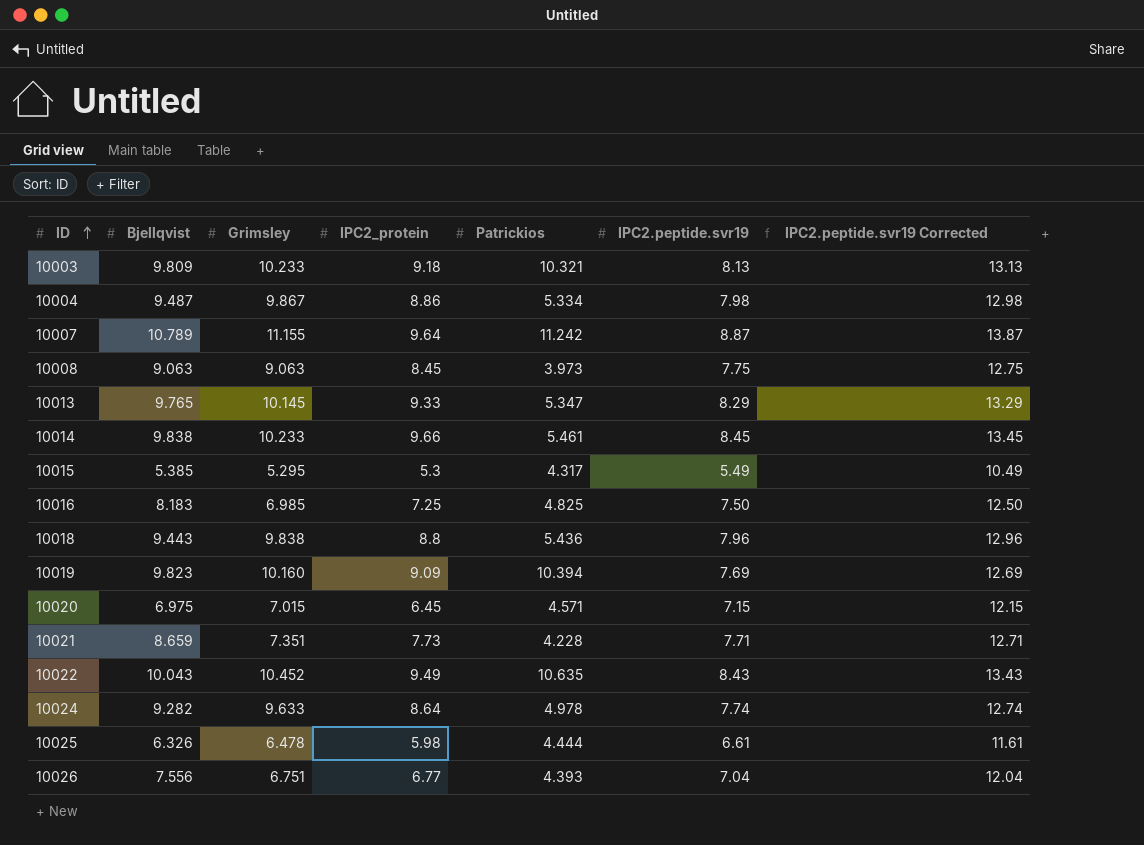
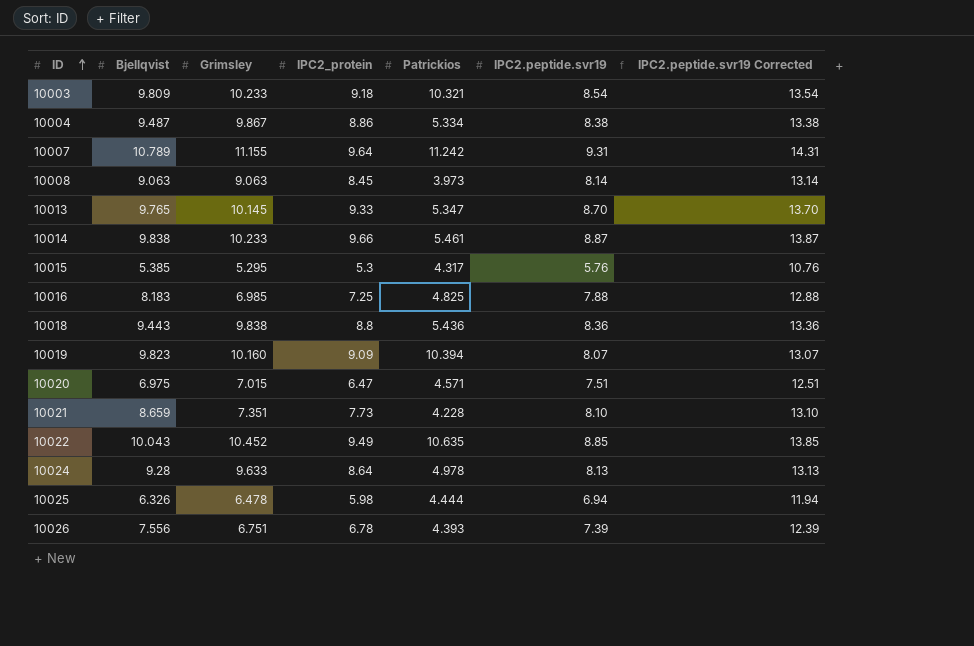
10003 | IPC2.peptide.svr19: 8.13 -> 8.54
10003 | IPC2.peptide.svr19 Corrected: 13.13 -> 13.54
10004 | IPC2.peptide.svr19: 7.98 -> 8.38
10004 | IPC2.peptide.svr19 Corrected: 12.98 -> 13.38
10007 | IPC2.peptide.svr19: 8.87 -> 9.31
10007 | IPC2.peptide.svr19 Corrected: 13.87 -> 14.31
10008 | IPC2.peptide.svr19: 7.75 -> 8.14
10008 | IPC2.peptide.svr19 Corrected: 12.75 -> 13.14
10013 | IPC2.peptide.svr19: 8.29 -> 8.70
10013 | IPC2.peptide.svr19 Corrected: 13.29 -> 13.70
10014 | IPC2.peptide.svr19: 8.45 -> 8.87
10014 | IPC2.peptide.svr19 Corrected: 13.45 -> 13.87
10015 | IPC2.peptide.svr19: 5.49 -> 5.76
10015 | IPC2.peptide.svr19 Corrected: 10.49 -> 10.76
10016 | IPC2.peptide.svr19: 7.50 -> 7.88
10016 | IPC2.peptide.svr19 Corrected: 12.50 -> 12.88
10018 | IPC2.peptide.svr19: 7.96 -> 8.36
10018 | IPC2.peptide.svr19 Corrected: 12.96 -> 13.36
10019 | IPC2.peptide.svr19: 7.69 -> 8.07
10019 | IPC2.peptide.svr19 Corrected: 12.69 -> 13.07
10020 | IPC2_protein: 6.45 -> 6.47
10020 | IPC2.peptide.svr19: 7.15 -> 7.51
10020 | IPC2.peptide.svr19 Corrected: 12.15 -> 12.51
10021 | IPC2.peptide.svr19: 7.71 -> 8.10
10021 | IPC2.peptide.svr19 Corrected: 12.71 -> 13.10
10022 | IPC2.peptide.svr19: 8.43 -> 8.85
10022 | IPC2.peptide.svr19 Corrected: 13.43 -> 13.85
10024 | Bjellqvist: 9.282 -> 9.28
10024 | IPC2.peptide.svr19: 7.74 -> 8.13
10024 | IPC2.peptide.svr19 Corrected: 12.74 -> 13.13
10025 | IPC2.peptide.svr19: 6.61 -> 6.94
10025 | IPC2.peptide.svr19 Corrected: 11.61 -> 11.94
10026 | IPC2_protein: 6.77 -> 6.78
10026 | IPC2.peptide.svr19: 7.04 -> 7.39
10026 | IPC2.peptide.svr19 Corrected: 12.04 -> 12.39

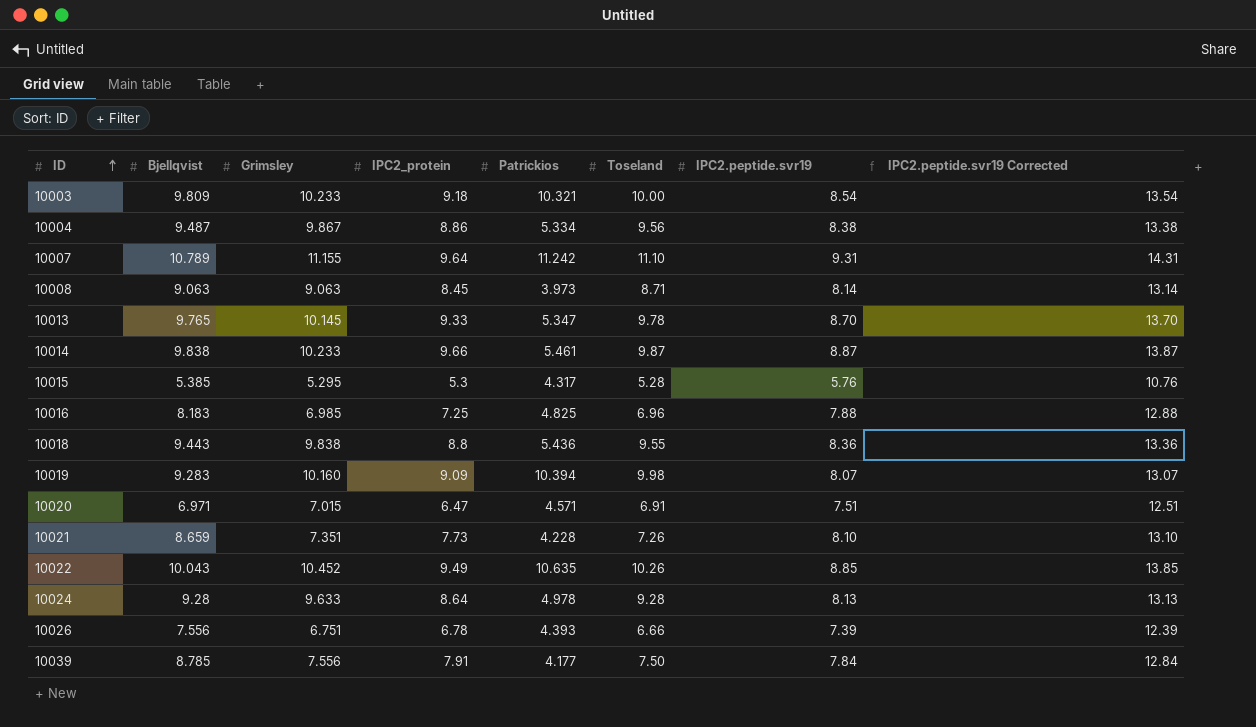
column Toseland | position: none -> 6
row 10025: 6.326 | 6.478 | 5.98 | 4.444 | 6.94 | 11.94 -> none
10019 | Bjellqvist: 9.823 -> 9.283
10020 | Bjellqvist: 6.975 -> 6.971
row 10039: none -> 8.785 | 7.556 | 7.91 | 4.177 | 7.50 | 7.84 | 12.84

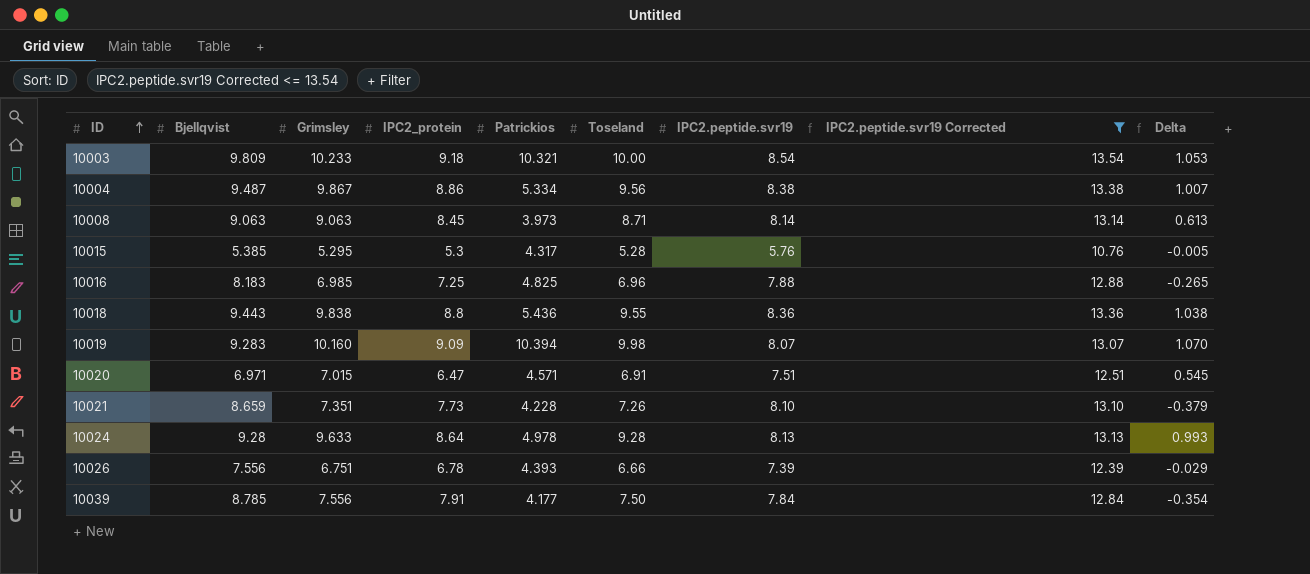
filter: none -> IPC2.peptide.svr19 Corrected <= 13.54
column Delta | formula: none -> [Grimsley] - [IPC2_protein]

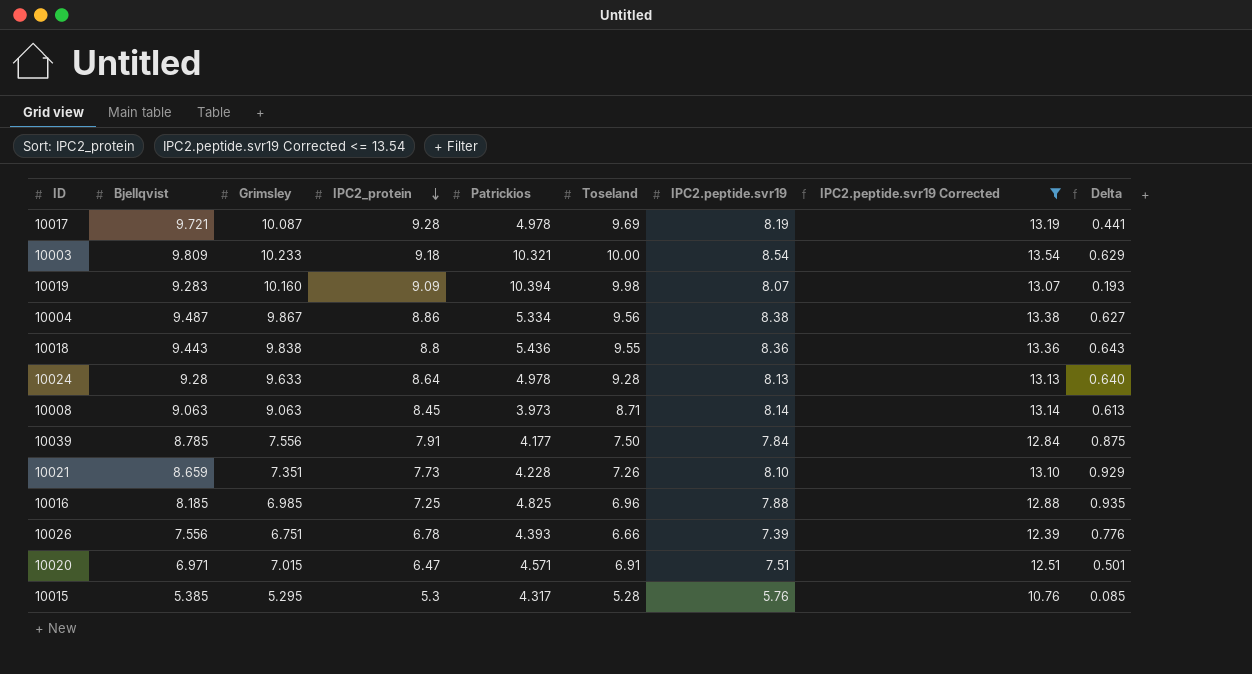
row order: ID ascending -> IPC2_protein descending
column Delta | formula: [Grimsley] - [IPC2_protein] -> [Bjellqvist] - [IPC2_protein]
row 10017: none -> 9.721 | 10.087 | 9.28 | 4.978 | 9.69 | 8.19 | 13.19 | 0.441
10016 | Bjellqvist: 8.183 -> 8.185

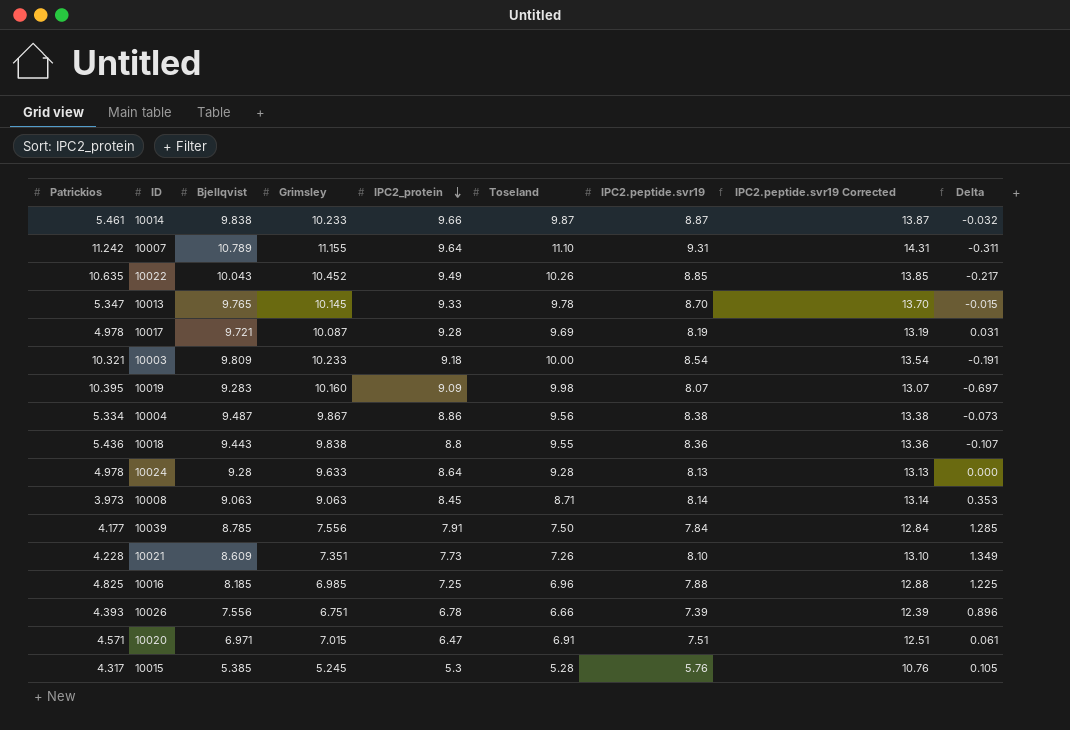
filter: IPC2.peptide.svr19 Corrected <= 13.54 -> none
column Patrickios | position: 5 -> 1
column Delta | formula: [Bjellqvist] - [IPC2_protein] -> [Bjellqvist] - [Toseland]
10019 | Patrickios: 10.394 -> 10.395
10021 | Bjellqvist: 8.659 -> 8.609
10015 | Grimsley: 5.295 -> 5.245

